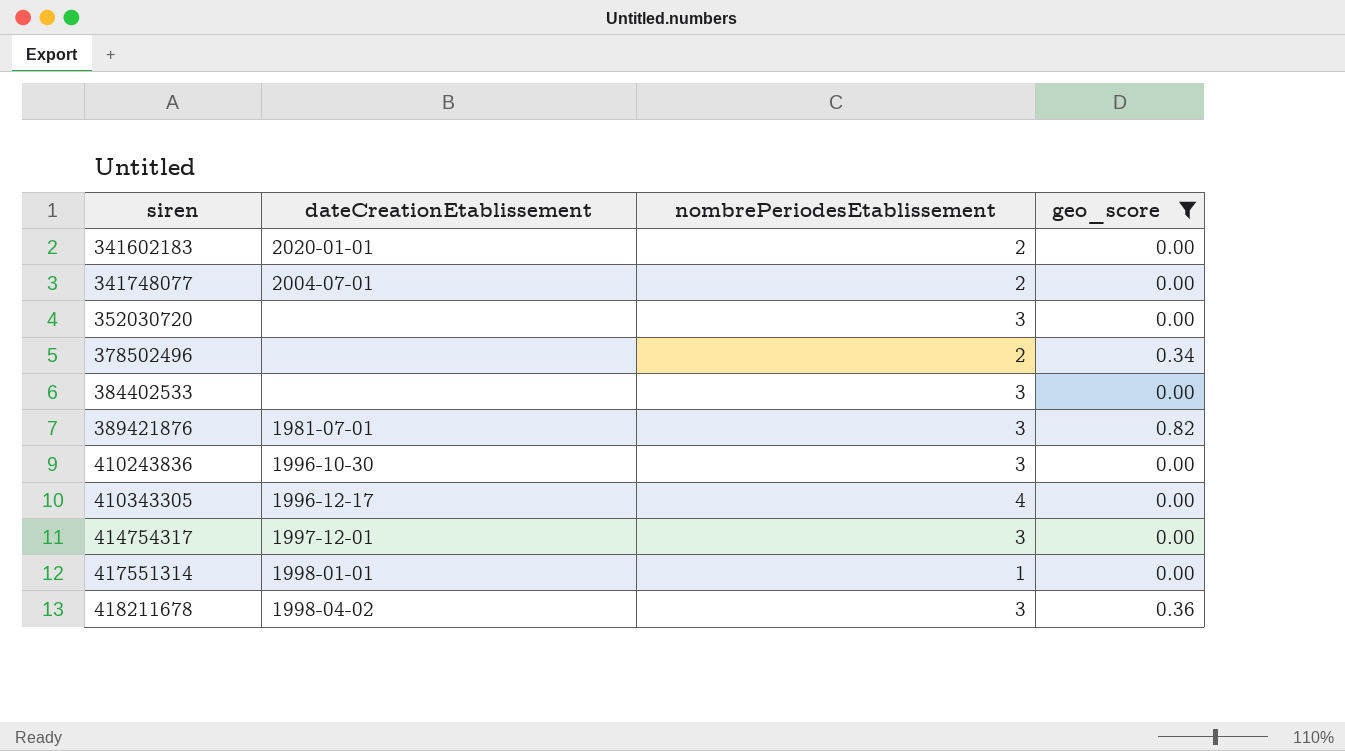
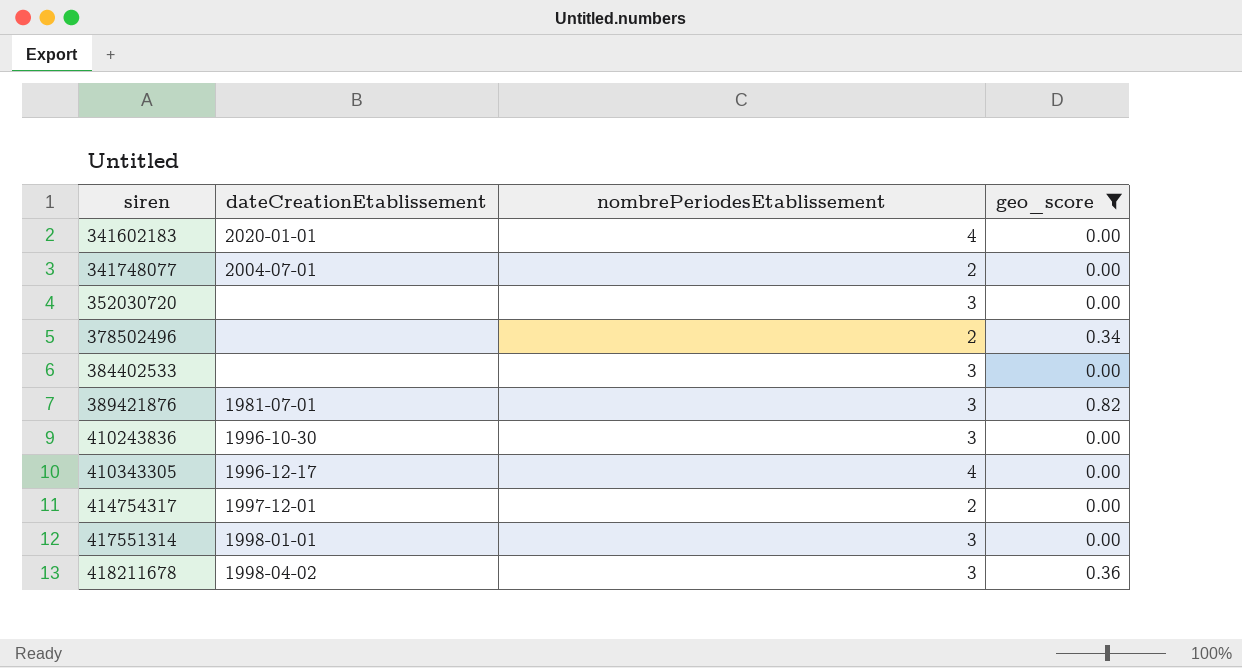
341602183 | nombrePeriodesEtablissement: 2 -> 4
414754317 | nombrePeriodesEtablissement: 3 -> 2
417551314 | nombrePeriodesEtablissement: 1 -> 3

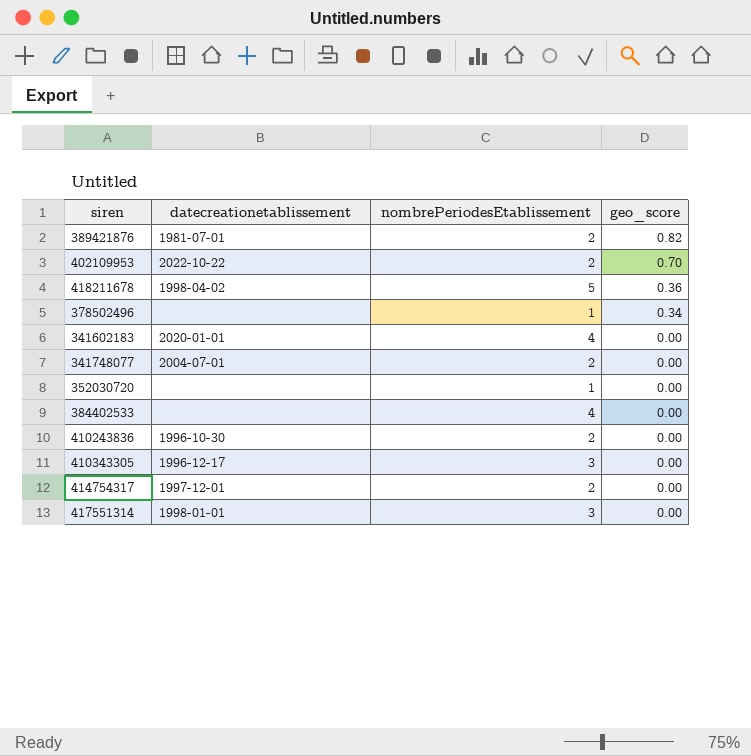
filter: geo_score != 0.70 -> none
row order: siren ascending -> geo_score descending
column name: dateCreationEtablissement -> datecreationetablissement
389421876 | nombrePeriodesEtablissement: 3 -> 2
418211678 | nombrePeriodesEtablissement: 3 -> 5
378502496 | nombrePeriodesEtablissement: 2 -> 1
352030720 | nombrePeriodesEtablissement: 3 -> 1
384402533 | nombrePeriodesEtablissement: 3 -> 4
410243836 | nombrePeriodesEtablissement: 3 -> 2
410343305 | nombrePeriodesEtablissement: 4 -> 3

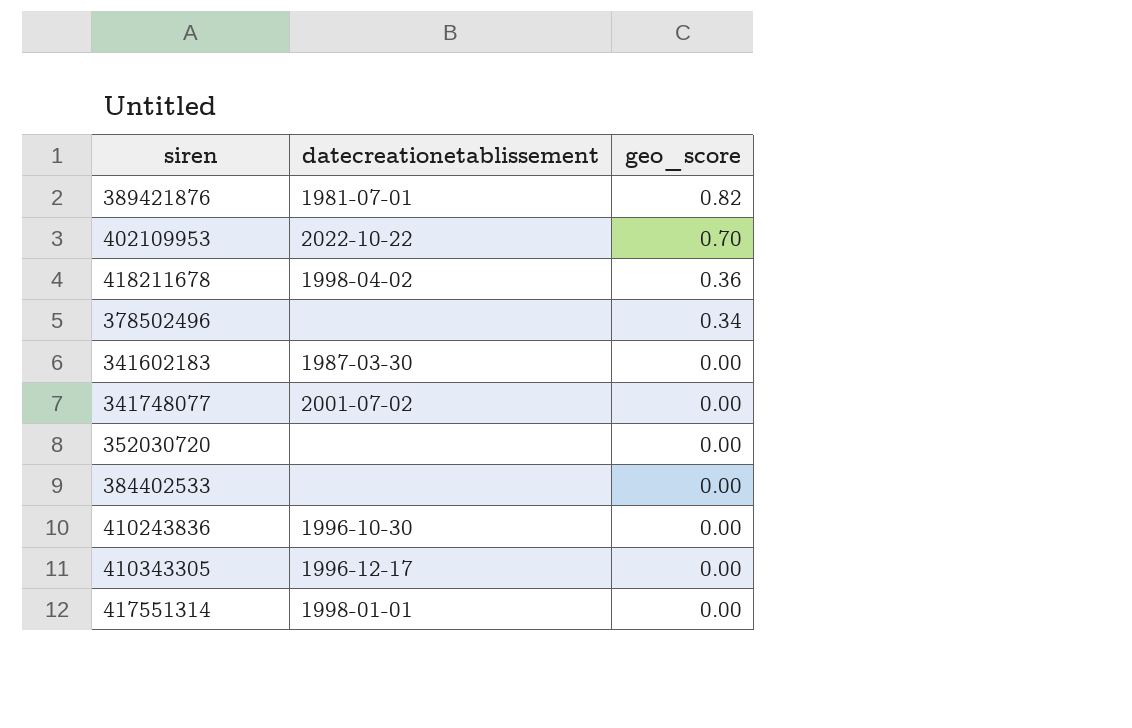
column nombrePeriodesEtablissement | position: 3 -> none
row 414754317: 1997-12-01 | 2 | 0.00 -> none
341602183 | datecreationetablissement: 2020-01-01 -> 1987-03-30
341748077 | datecreationetablissement: 2004-07-01 -> 2001-07-02

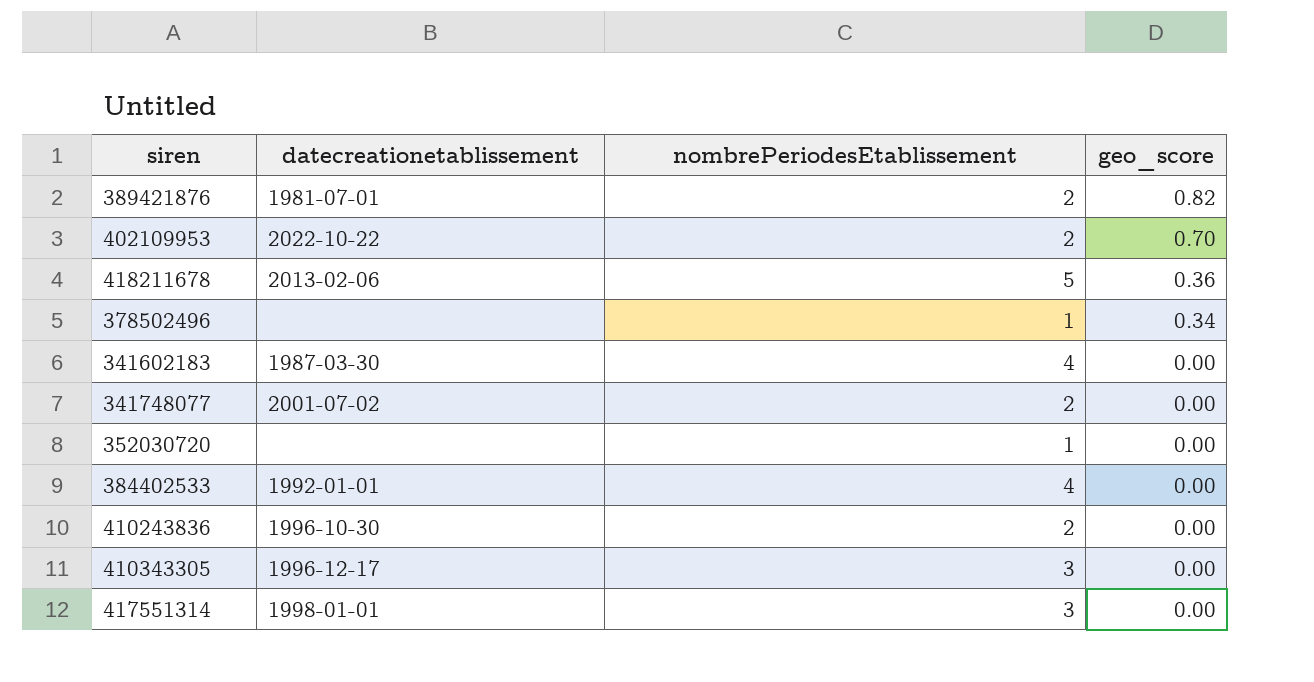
column nombrePeriodesEtablissement | position: none -> 3
418211678 | datecreationetablissement: 1998-04-02 -> 2013-02-06
384402533 | datecreationetablissement: none -> 1992-01-01

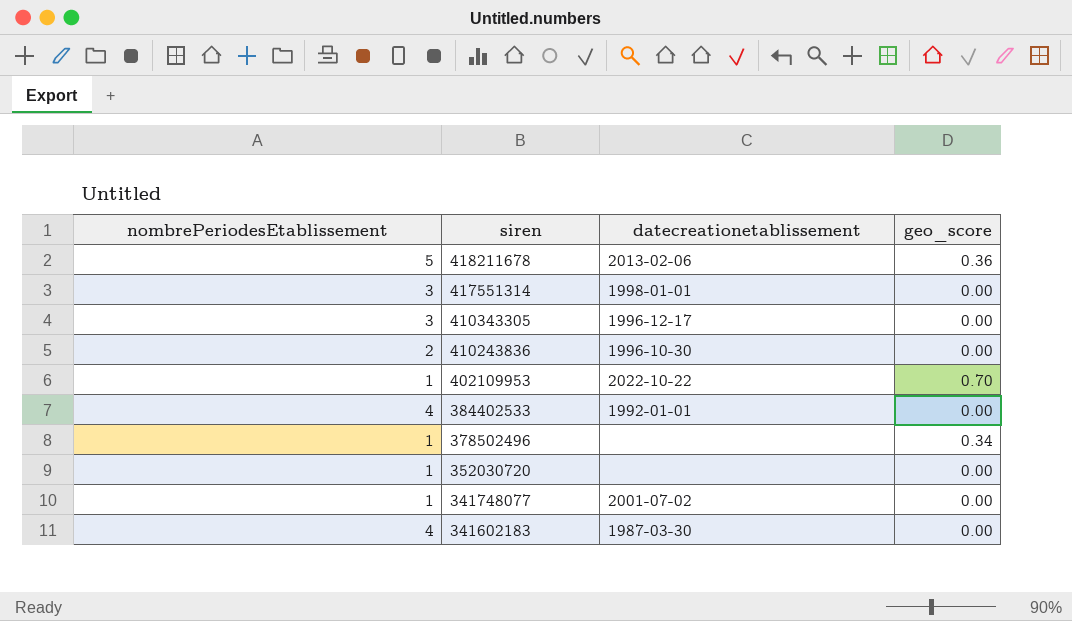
row order: geo_score descending -> siren descending
column nombrePeriodesEtablissement | position: 3 -> 1
row 389421876: 1981-07-01 | 2 | 0.82 -> none
402109953 | nombrePeriodesEtablissement: 2 -> 1
341748077 | nombrePeriodesEtablissement: 2 -> 1

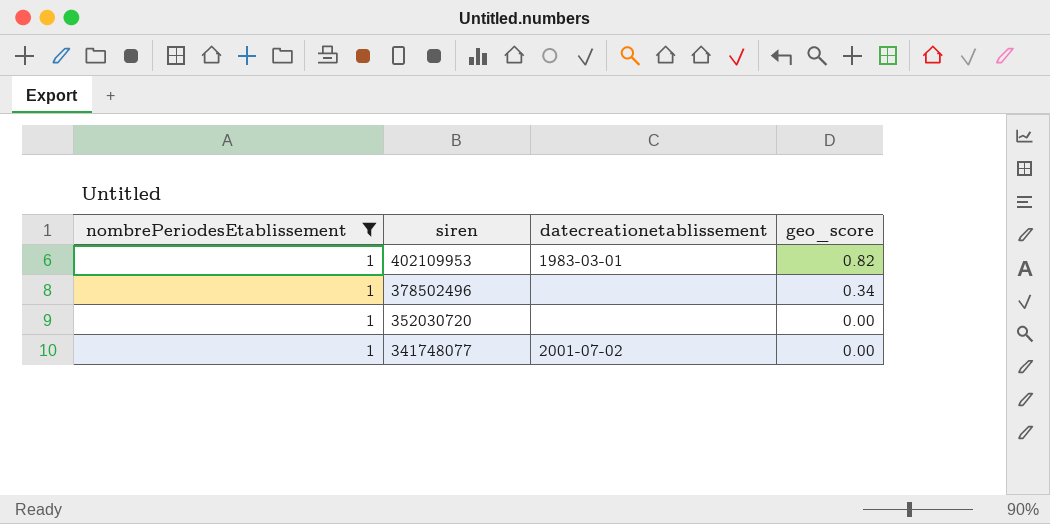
filter: none -> nombrePeriodesEtablissement = 1
402109953 | datecreationetablissement: 2022-10-22 -> 1983-03-01
402109953 | geo_score: 0.70 -> 0.82

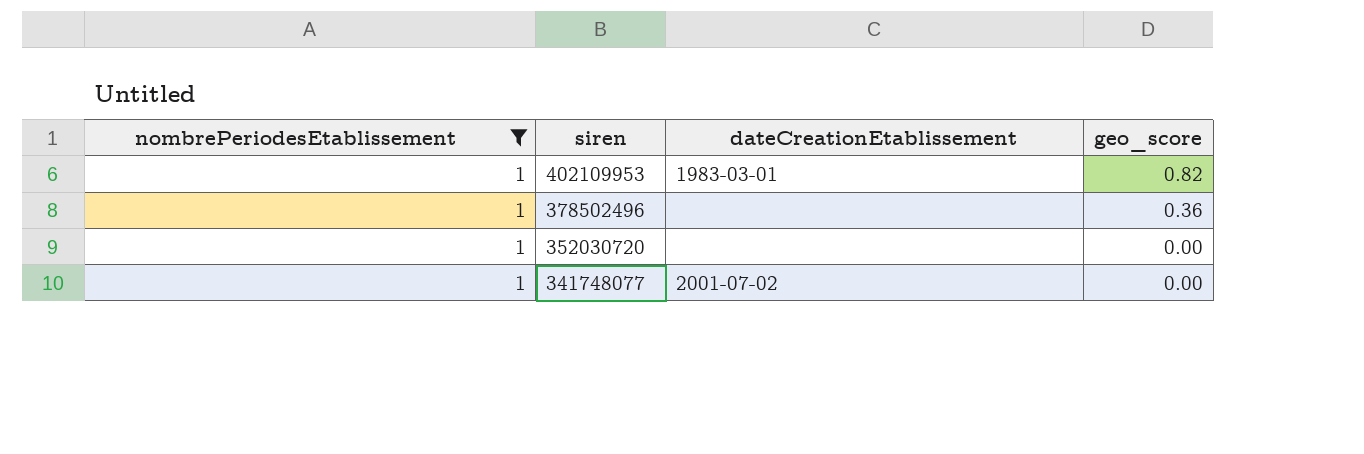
column name: datecreationetablissement -> dateCreationEtablissement
378502496 | geo_score: 0.34 -> 0.36

